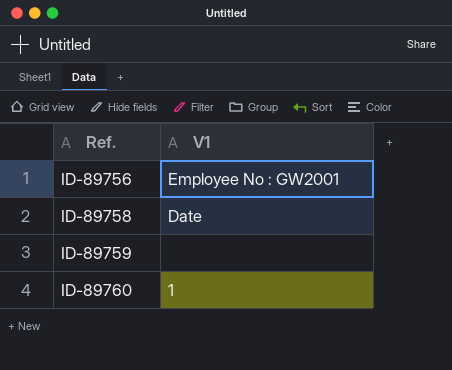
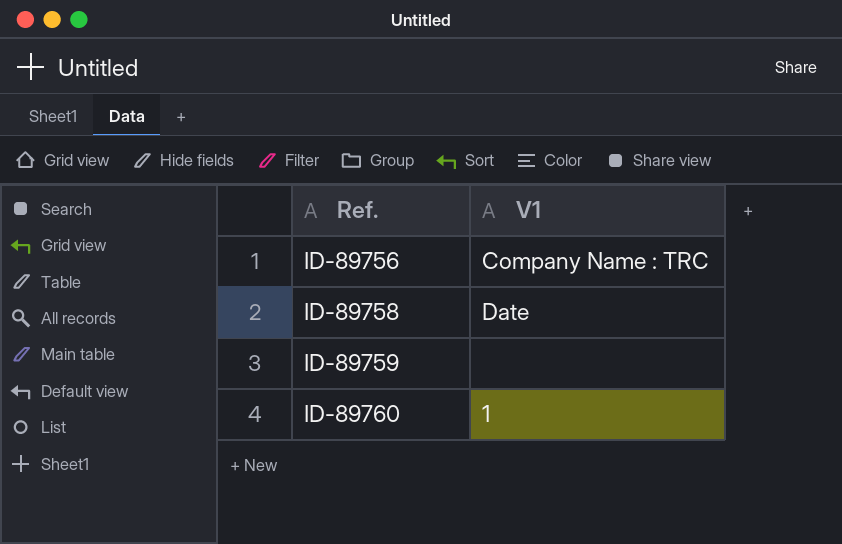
ID-89756 | V1: Employee No : GW2001 -> Company Name : TRC

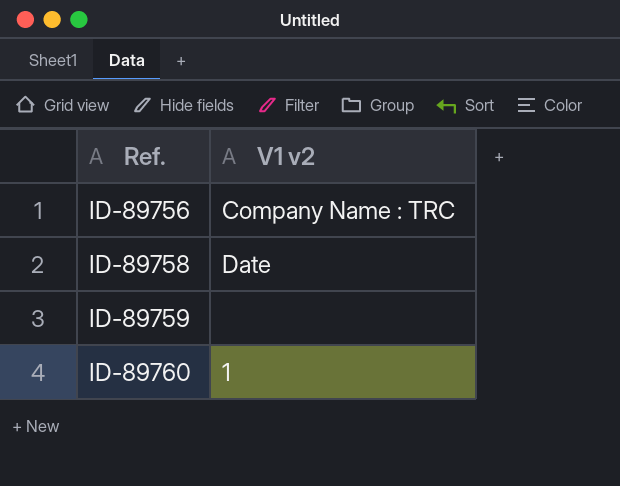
column name: V1 -> V1 v2

